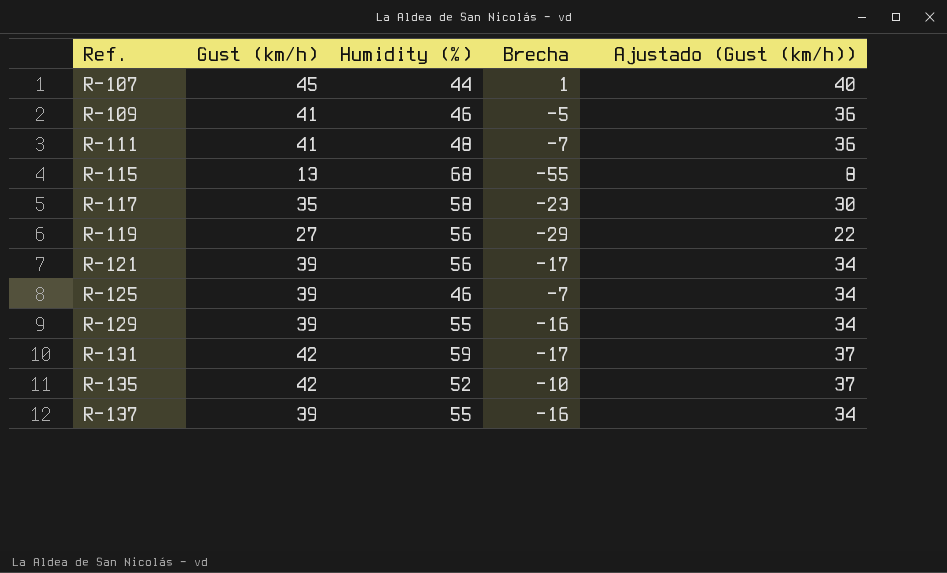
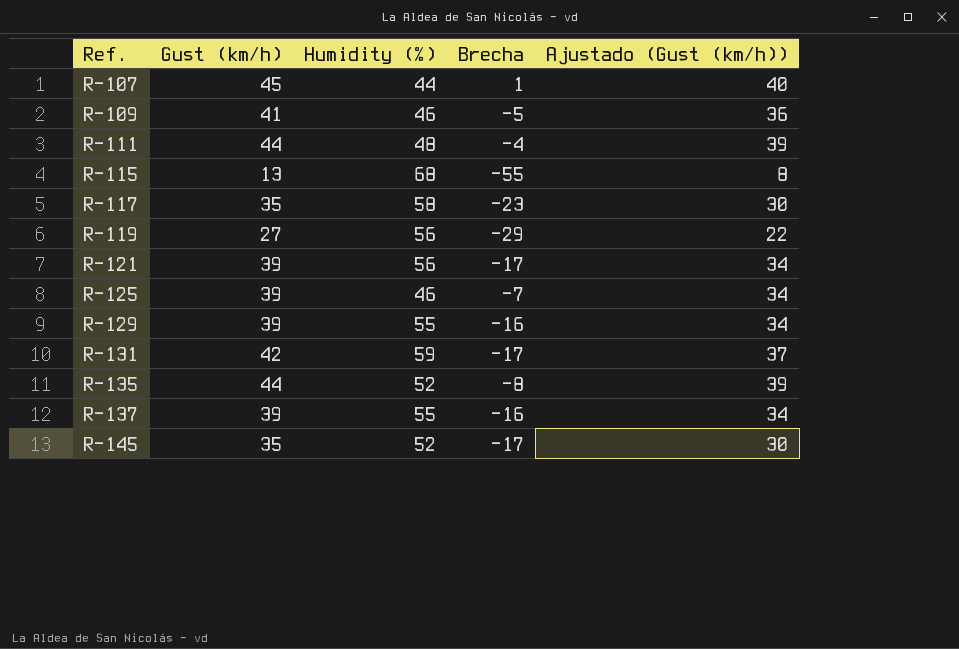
R-111 | Gust (km/h): 41 -> 44
R-111 | Brecha: -7 -> -4
R-111 | Ajustado (Gust (km/h)): 36 -> 39
R-135 | Gust (km/h): 42 -> 44
R-135 | Brecha: -10 -> -8
R-135 | Ajustado (Gust (km/h)): 37 -> 39
row R-145: none -> 35 | 52 | -17 | 30

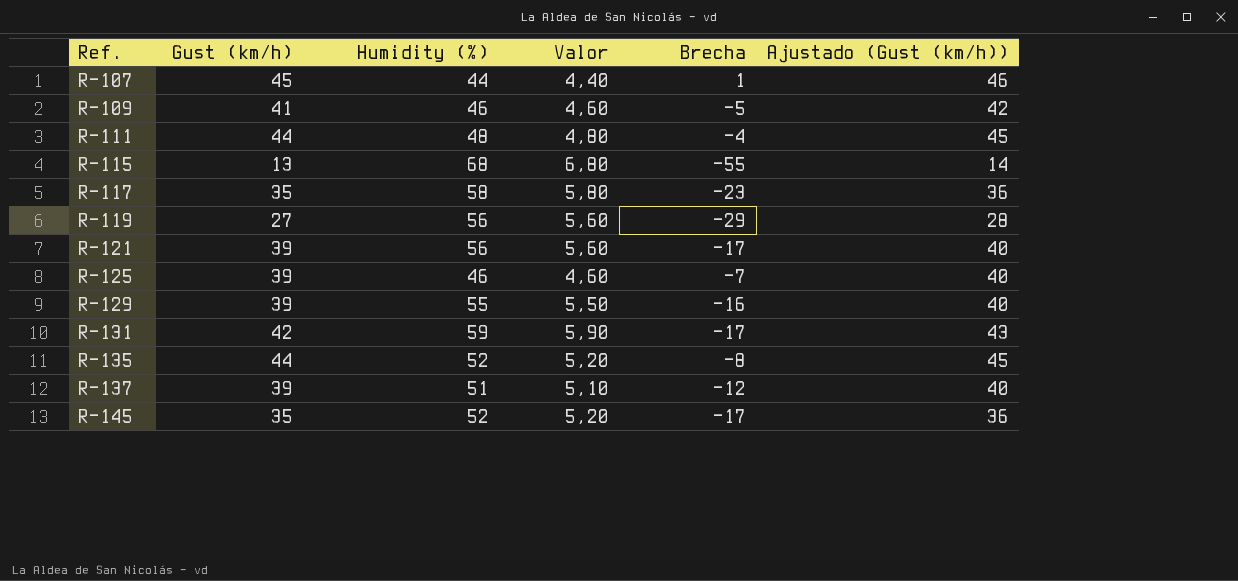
column Valor | formula: none -> [Humidity (%)] * 0,1
column Ajustado (Gust (km/h)) | formula: [Gust (km/h)] - 5 -> [Gust (km/h)] + 1
R-137 | Humidity (%): 55 -> 51
R-137 | Brecha: -16 -> -12

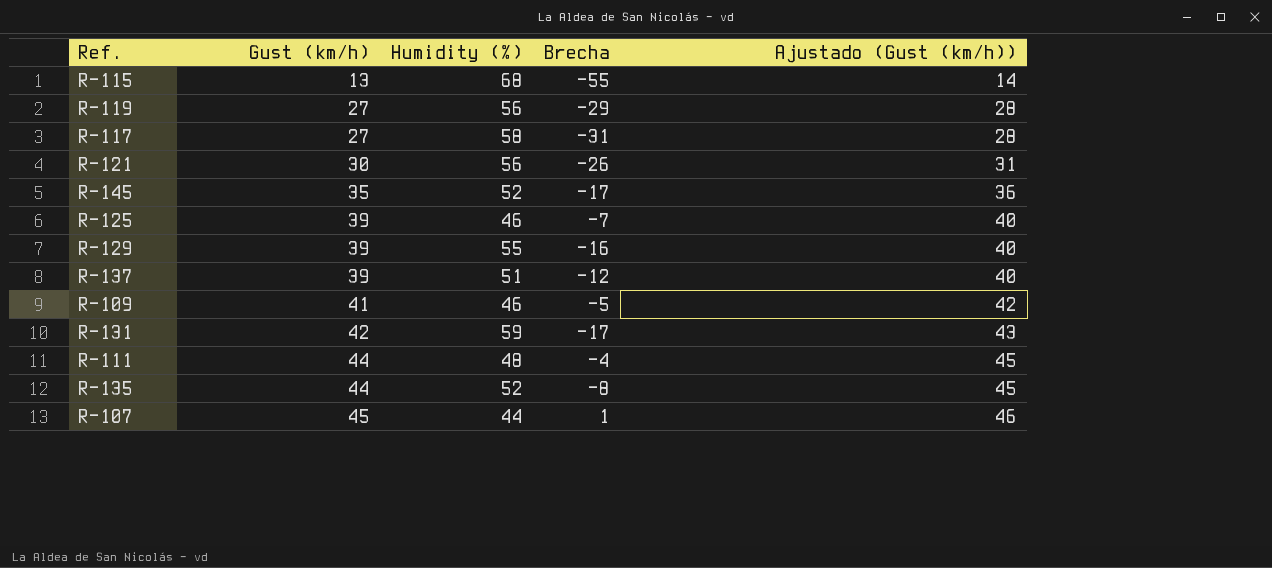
row order: Ref. ascending -> Gust (km/h) ascending
column Valor | formula: [Humidity (%)] * 0,1 -> none
R-117 | Gust (km/h): 35 -> 27
R-117 | Brecha: -23 -> -31
R-117 | Ajustado (Gust (km/h)): 36 -> 28
R-121 | Gust (km/h): 39 -> 30
R-121 | Brecha: -17 -> -26
R-121 | Ajustado (Gust (km/h)): 40 -> 31

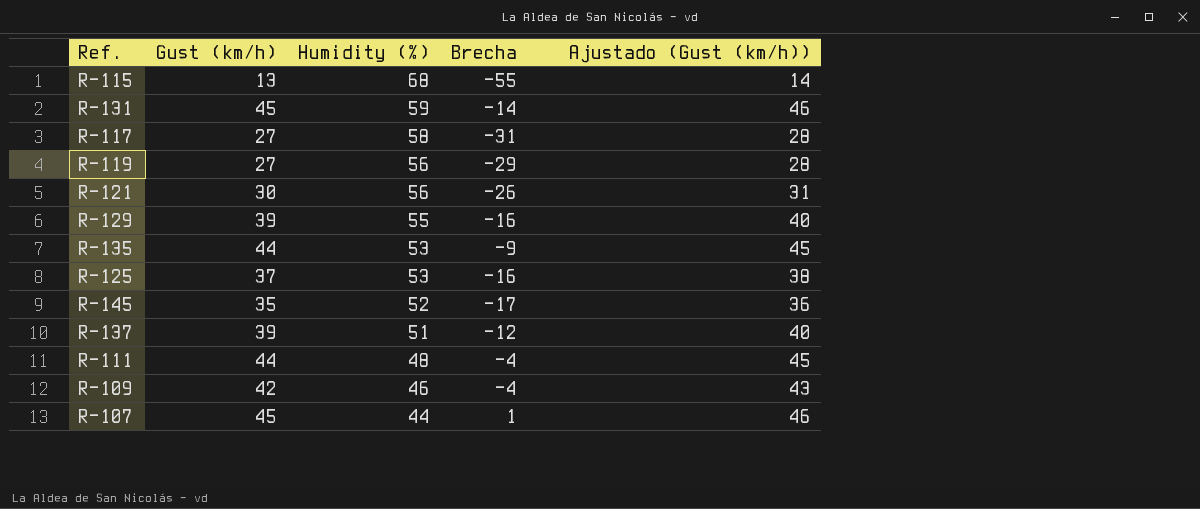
row order: Gust (km/h) ascending -> Humidity (%) descending
R-131 | Gust (km/h): 42 -> 45
R-131 | Brecha: -17 -> -14
R-131 | Ajustado (Gust (km/h)): 43 -> 46
R-135 | Humidity (%): 52 -> 53
R-135 | Brecha: -8 -> -9
R-125 | Gust (km/h): 39 -> 37
R-125 | Humidity (%): 46 -> 53
R-125 | Brecha: -7 -> -16
R-125 | Ajustado (Gust (km/h)): 40 -> 38
R-109 | Gust (km/h): 41 -> 42
R-109 | Brecha: -5 -> -4
R-109 | Ajustado (Gust (km/h)): 42 -> 43

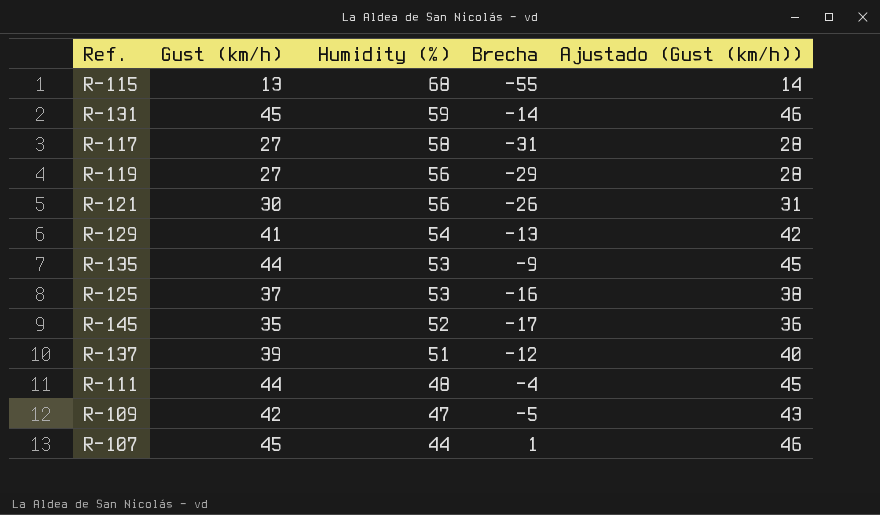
R-129 | Gust (km/h): 39 -> 41
R-129 | Humidity (%): 55 -> 54
R-129 | Brecha: -16 -> -13
R-129 | Ajustado (Gust (km/h)): 40 -> 42
R-109 | Humidity (%): 46 -> 47
R-109 | Brecha: -4 -> -5

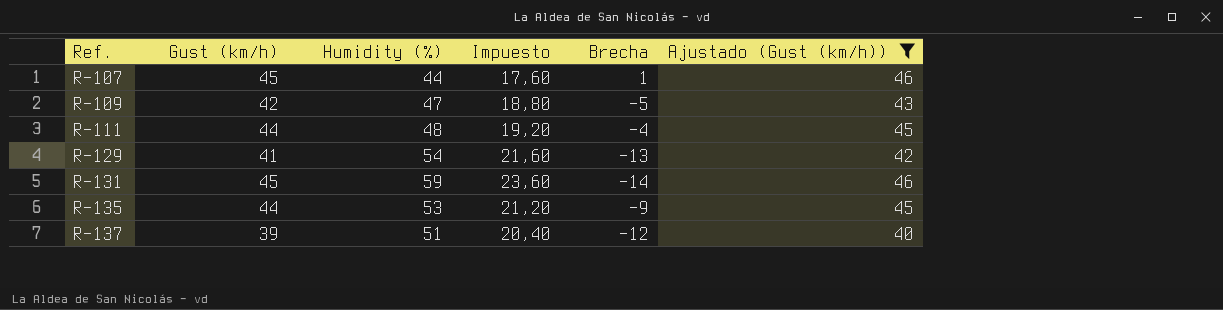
filter: none -> Ajustado (Gust (km/h)) >= 40
row order: Humidity (%) descending -> Ref. ascending
column Impuesto | formula: none -> [Humidity (%)] * 0,4

